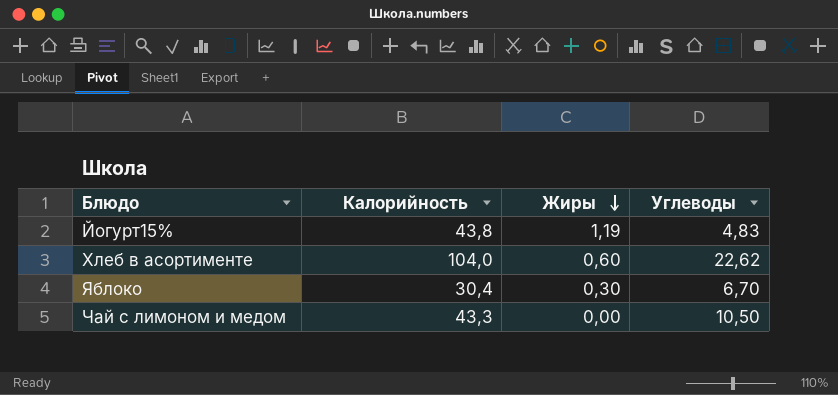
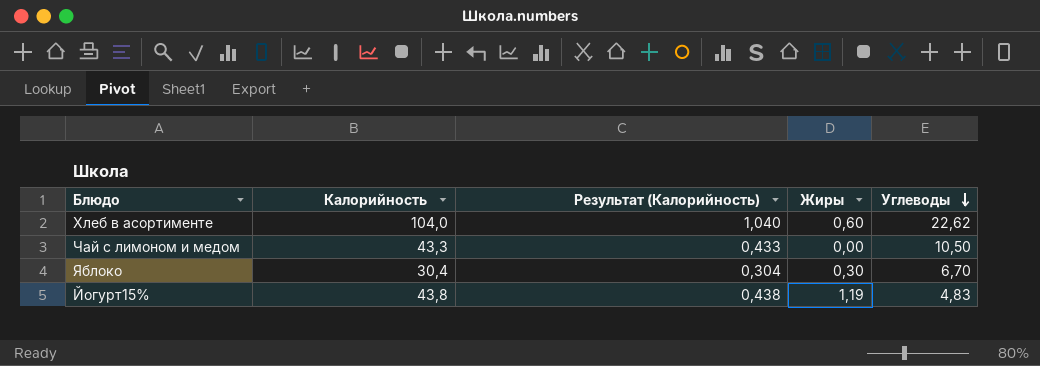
row order: Жиры descending -> Углеводы descending
column Результат (Калорийность) | formula: none -> [Калорийность] * 0,01

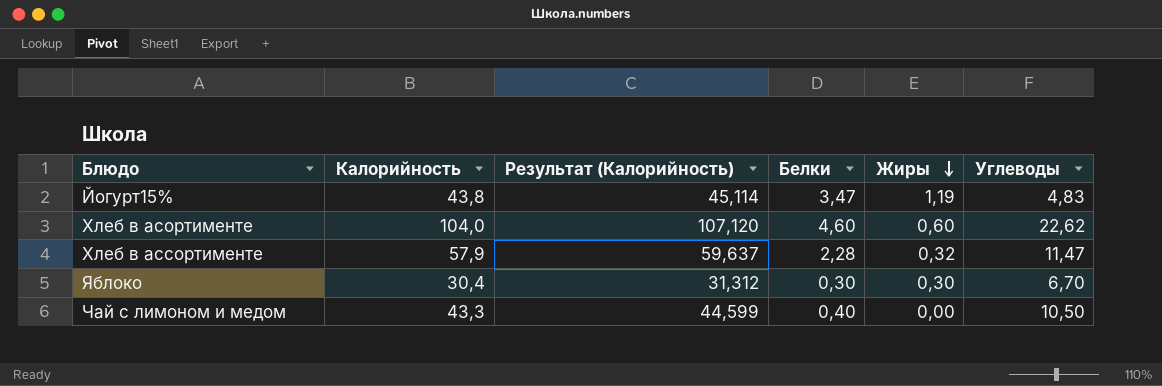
row order: Углеводы descending -> Жиры descending
column Результат (Калорийность) | formula: [Калорийность] * 0,01 -> [Калорийность] * 1,03
column Белки | position: none -> 4
row Хлеб в ассортименте: none -> 57,9 | 59,637 | 2,28 | 0,32 | 11,47

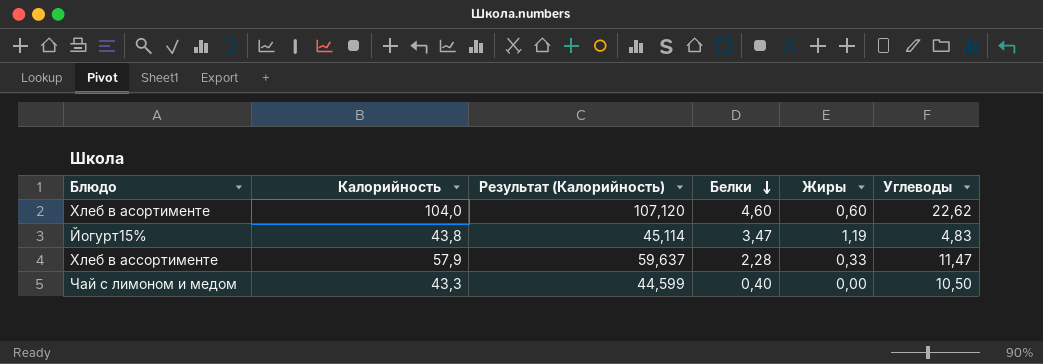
row order: Жиры descending -> Белки descending
row Яблоко: 30,4 | 31,312 | 0,30 | 0,30 | 6,70 -> none
Хлеб в ассортименте | Жиры: 0,32 -> 0,33

